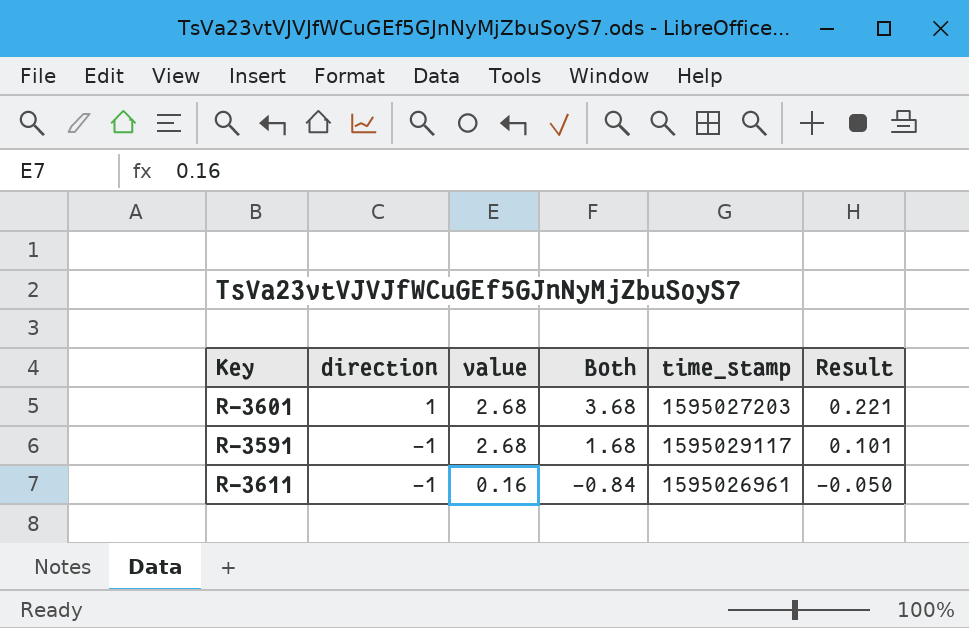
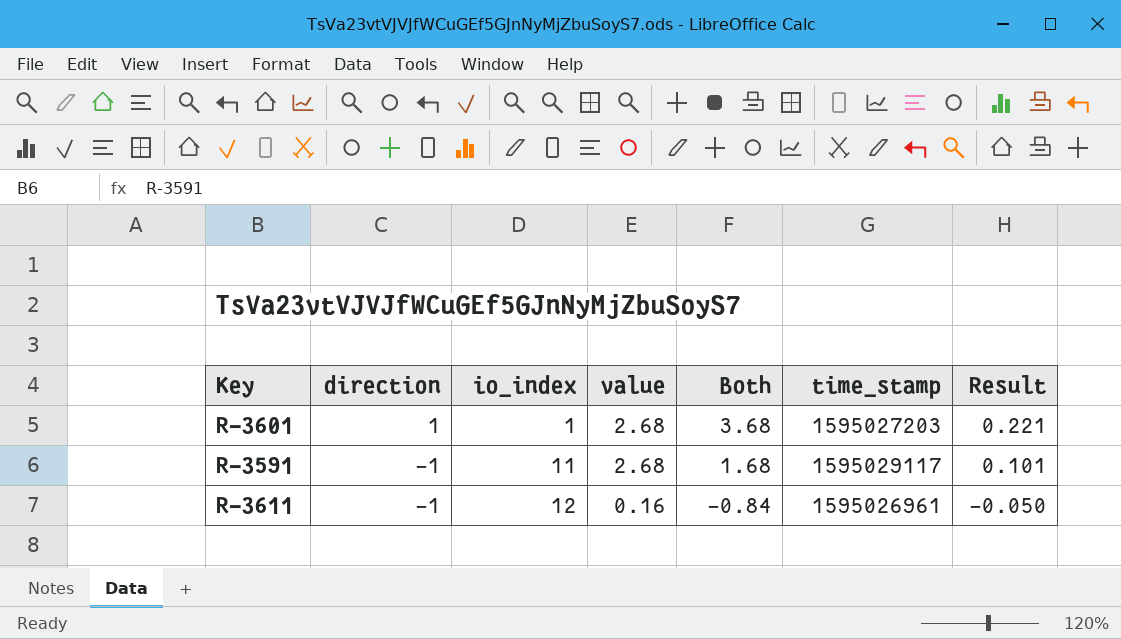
column io_index | position: none -> 3

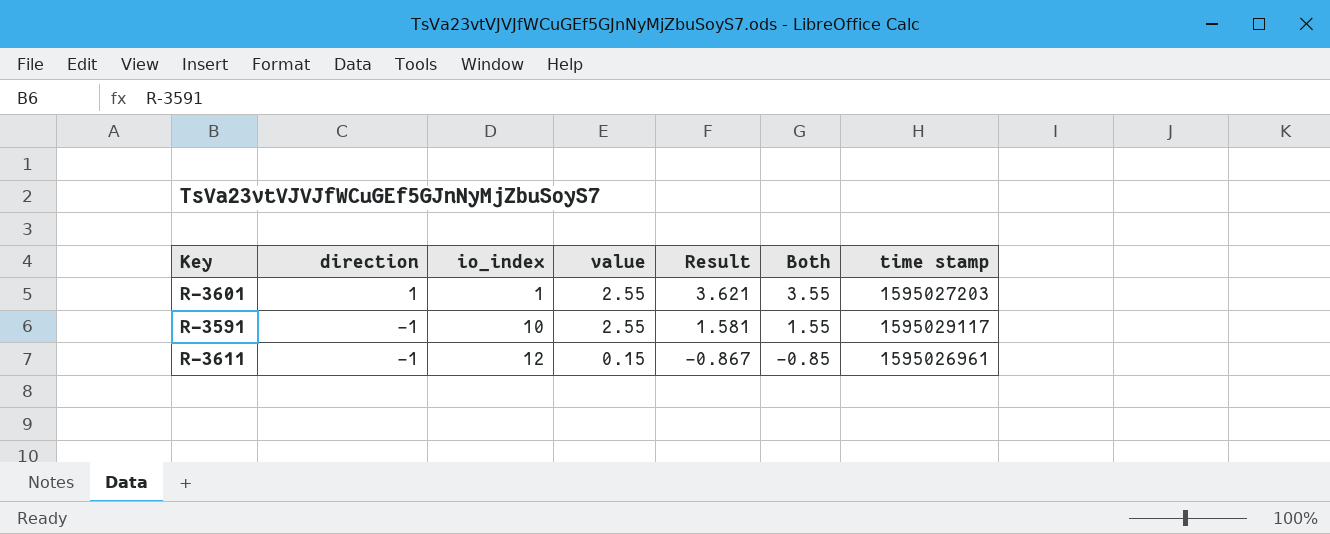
column Result | formula: [Both] * 0.06 -> [Both] * 1.02
column Result | position: 7 -> 5
column name: time_stamp -> time stamp
R-3601 | value: 2.68 -> 2.55
R-3601 | Both: 3.68 -> 3.55
R-3591 | io_index: 11 -> 10
R-3591 | value: 2.68 -> 2.55
R-3591 | Both: 1.68 -> 1.55
R-3611 | value: 0.16 -> 0.15
R-3611 | Both: -0.84 -> -0.85

